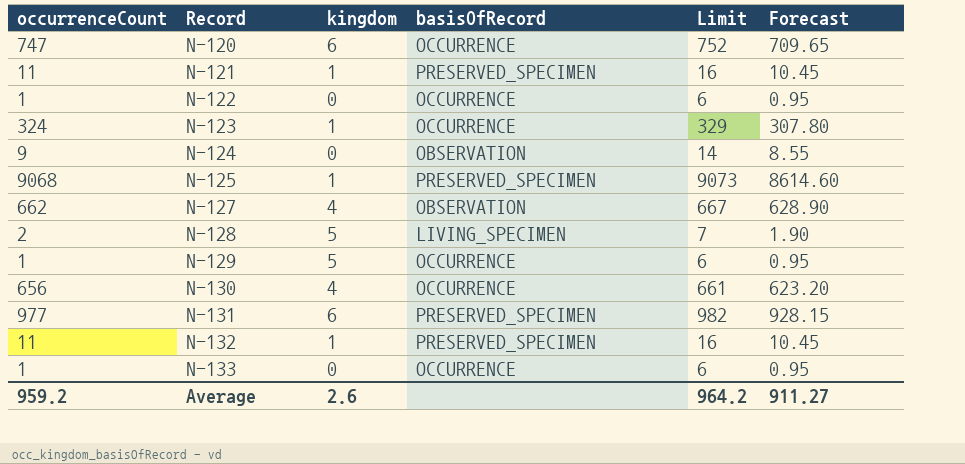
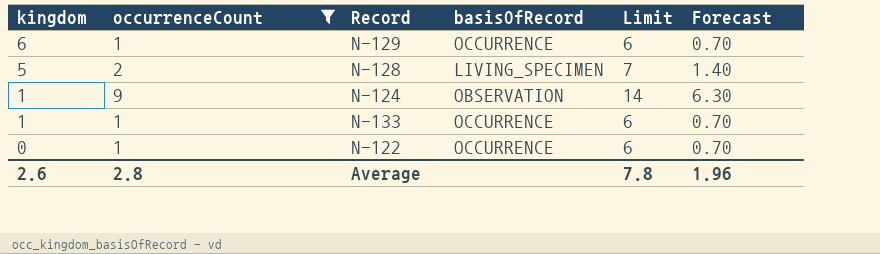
filter: none -> occurrenceCount <= 9
row order: Record ascending -> kingdom descending
column kingdom | position: 3 -> 1
column Forecast | formula: [occurrenceCount] * 0.95 -> [occurrenceCount] * 0.7
N-129 | kingdom: 5 -> 6
N-124 | kingdom: 0 -> 1
N-133 | kingdom: 0 -> 1
Average | occurrenceCount: 959.2 -> 2.8
Average | Limit: 964.2 -> 7.8
Average | Forecast: 911.27 -> 1.96

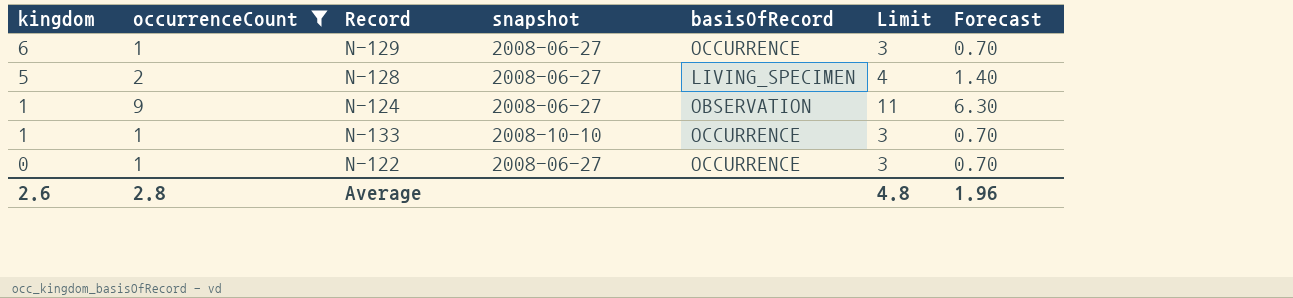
column snapshot | position: none -> 4
column Limit | formula: [occurrenceCount] + 5 -> [occurrenceCount] + 2
Average | Limit: 7.8 -> 4.8

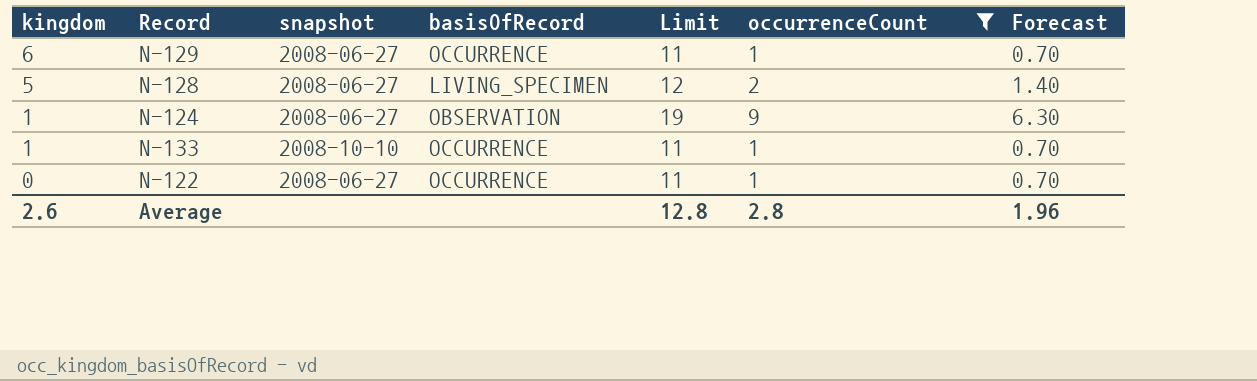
column Limit | formula: [occurrenceCount] + 2 -> [occurrenceCount] + 10
column occurrenceCount | position: 2 -> 6
Average | Limit: 4.8 -> 12.8

